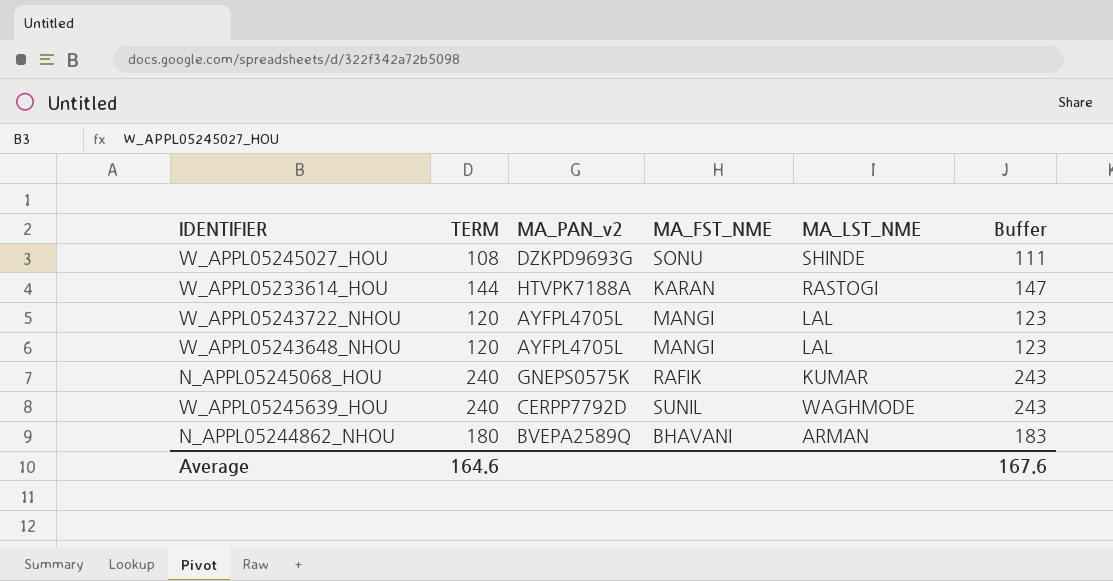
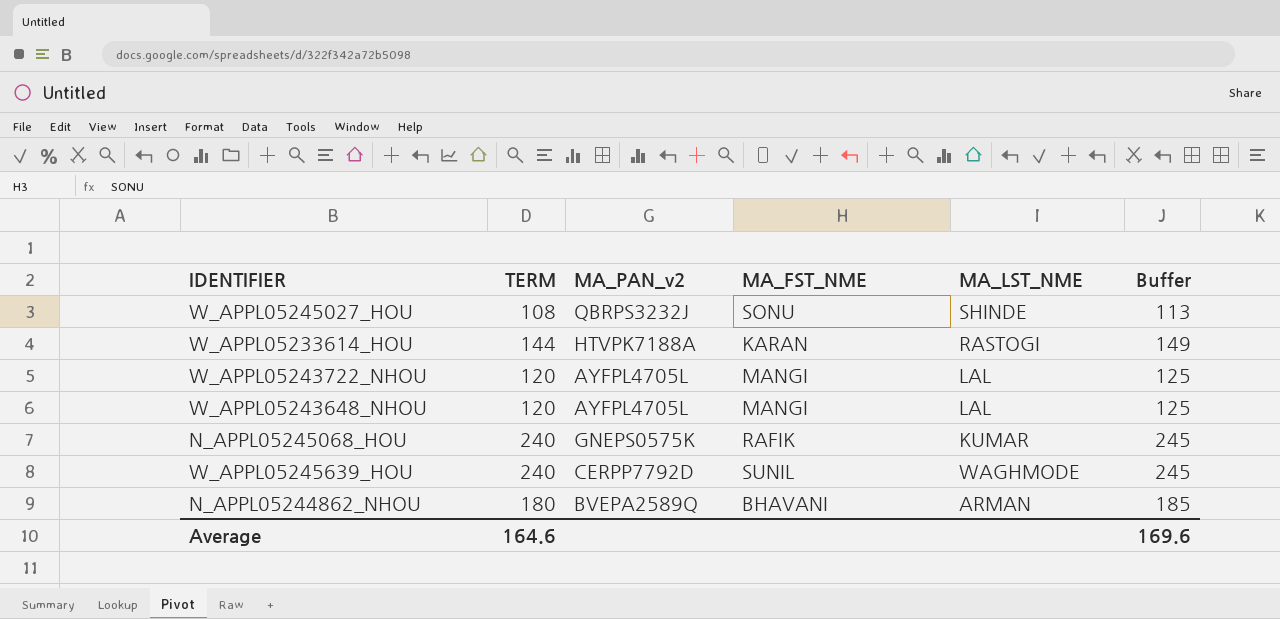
column Buffer | formula: [TERM] + 3 -> [TERM] + 5
W_APPL05245027_HOU | MA_PAN_v2: DZKPD9693G -> QBRPS3232J
Average | Buffer: 167.6 -> 169.6

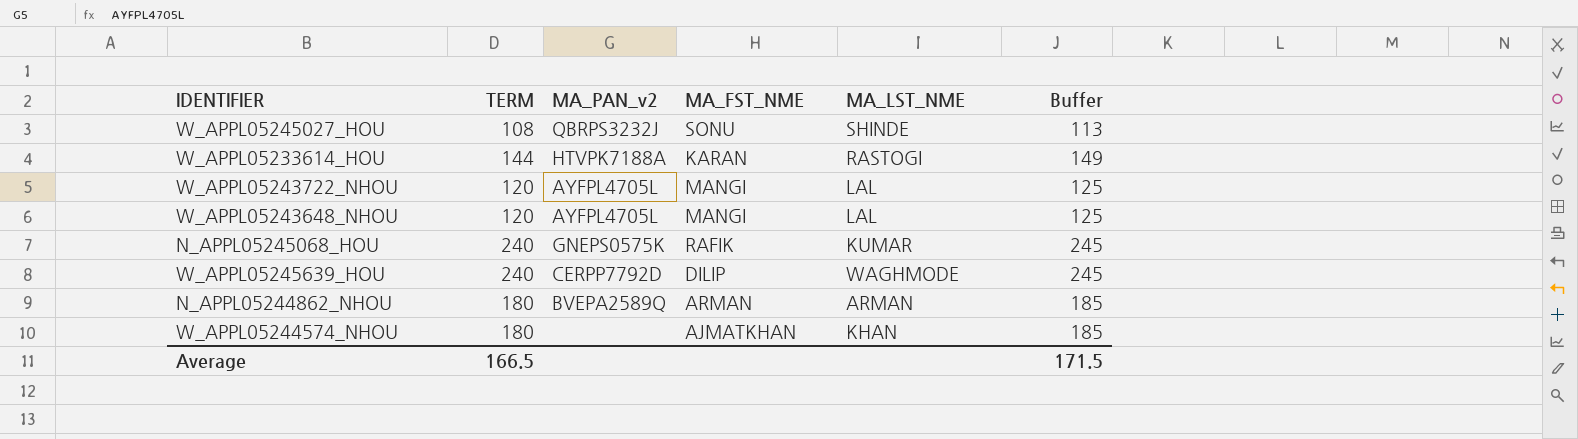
W_APPL05245639_HOU | MA_FST_NME: SUNIL -> DILIP
N_APPL05244862_NHOU | MA_FST_NME: BHAVANI -> ARMAN
row W_APPL05244574_NHOU: none -> 180 | none | AJMATKHAN | KHAN | 185
Average | TERM: 164.6 -> 166.5
Average | Buffer: 169.6 -> 171.5

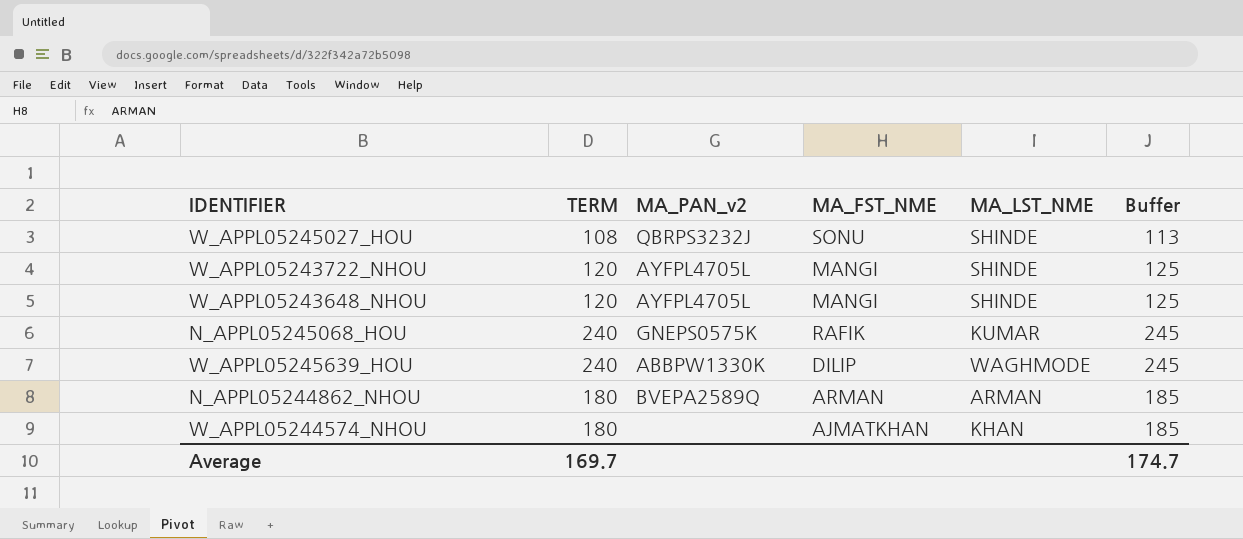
row W_APPL05233614_HOU: 144 | HTVPK7188A | KARAN | RASTOGI | 149 -> none
W_APPL05243722_NHOU | MA_LST_NME: LAL -> SHINDE
W_APPL05243648_NHOU | MA_LST_NME: LAL -> SHINDE
W_APPL05245639_HOU | MA_PAN_v2: CERPP7792D -> ABBPW1330K
Average | TERM: 166.5 -> 169.7
Average | Buffer: 171.5 -> 174.7

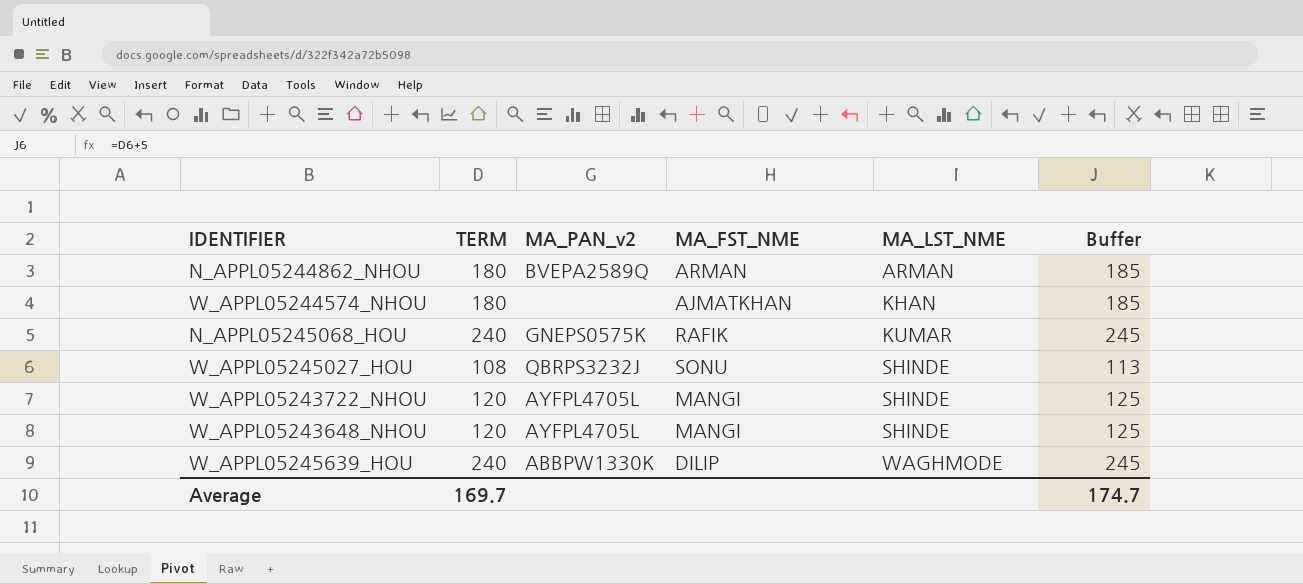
row order: none -> MA_LST_NME ascending

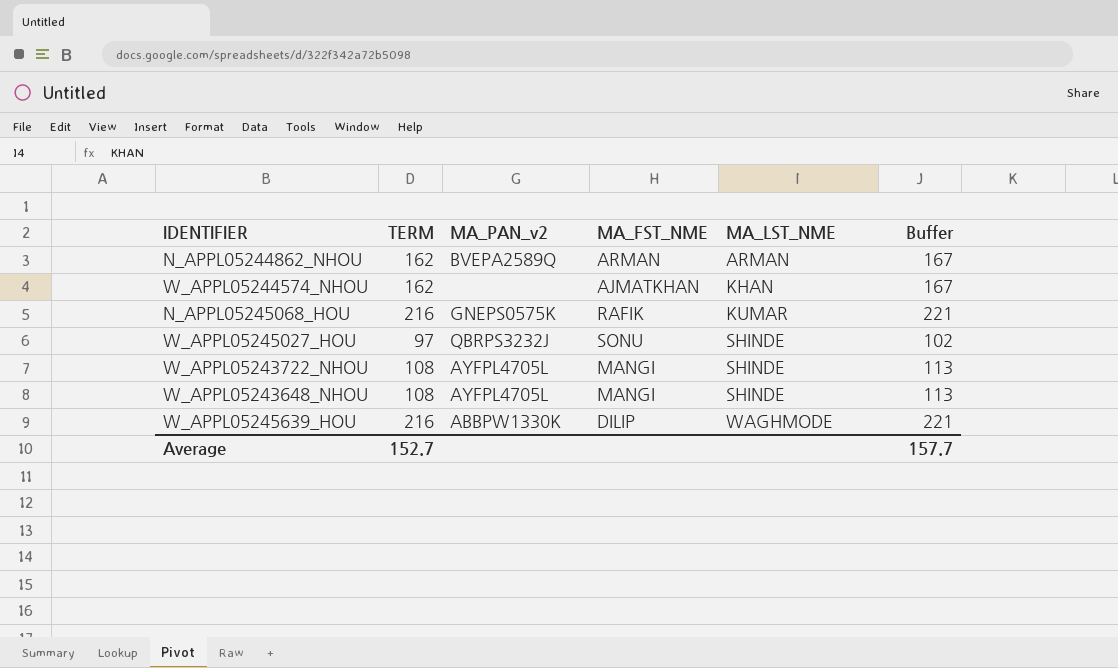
N_APPL05244862_NHOU | TERM: 180 -> 162
N_APPL05244862_NHOU | Buffer: 185 -> 167
W_APPL05244574_NHOU | TERM: 180 -> 162
W_APPL05244574_NHOU | Buffer: 185 -> 167
N_APPL05245068_HOU | TERM: 240 -> 216
N_APPL05245068_HOU | Buffer: 245 -> 221
W_APPL05245027_HOU | TERM: 108 -> 97
W_APPL05245027_HOU | Buffer: 113 -> 102
W_APPL05243722_NHOU | TERM: 120 -> 108
W_APPL05243722_NHOU | Buffer: 125 -> 113
W_APPL05243648_NHOU | TERM: 120 -> 108
W_APPL05243648_NHOU | Buffer: 125 -> 113
W_APPL05245639_HOU | TERM: 240 -> 216
W_APPL05245639_HOU | Buffer: 245 -> 221
Average | TERM: 169.7 -> 152.7
Average | Buffer: 174.7 -> 157.7

